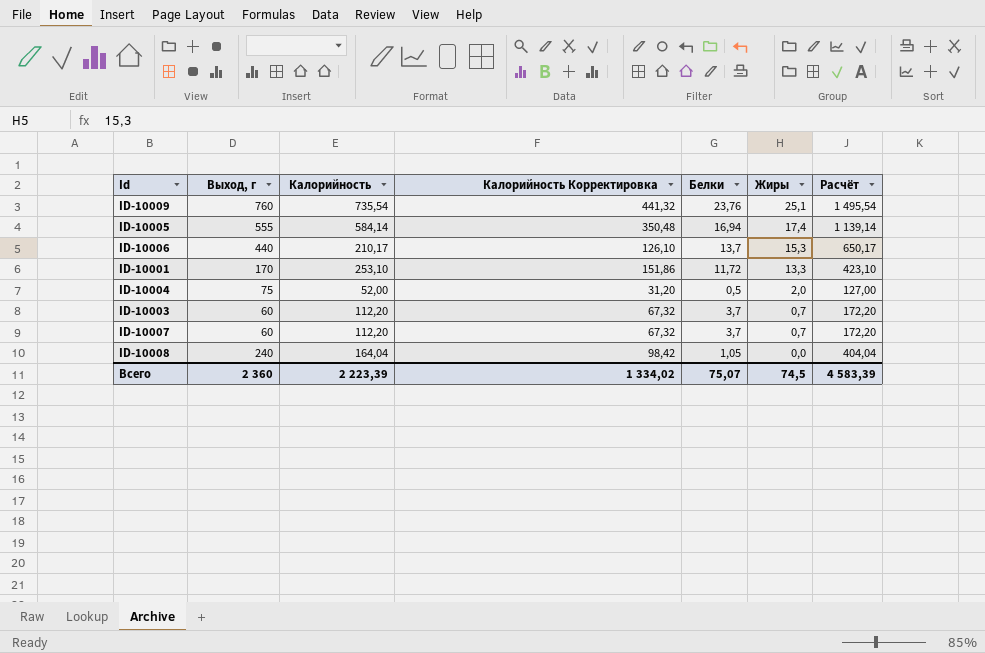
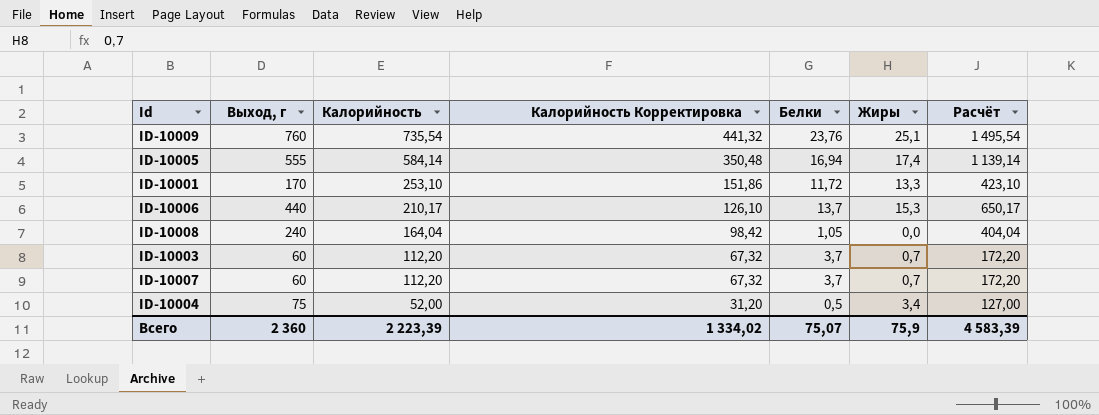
row order: Жиры descending -> Калорийность descending
ID-10004 | Жиры: 2,0 -> 3,4
Всего | Жиры: 74,5 -> 75,9

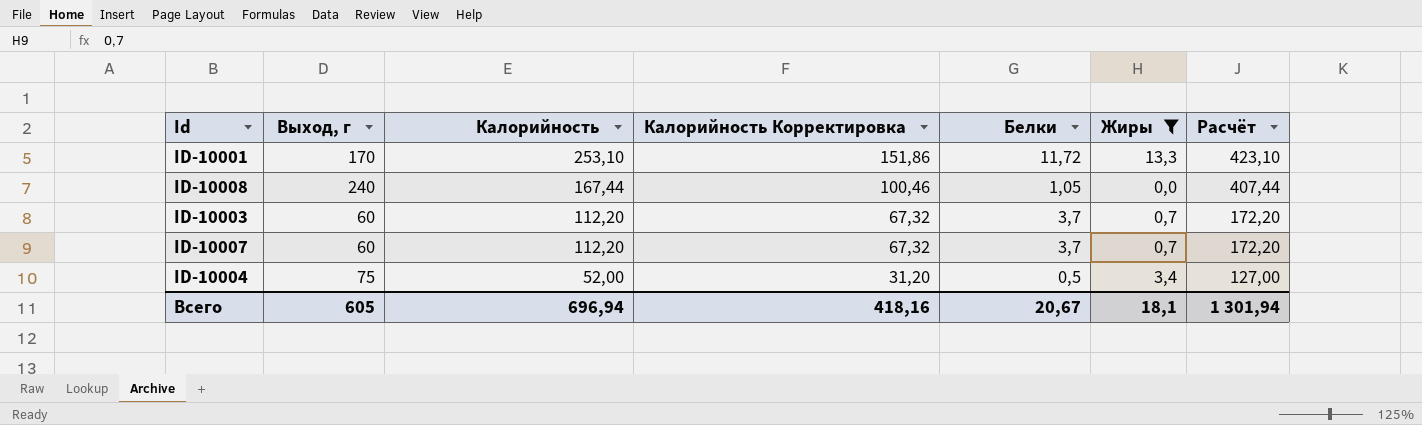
filter: none -> Жиры <= 13,3
ID-10008 | Калорийность: 164,04 -> 167,44
ID-10008 | Калорийность Корректировка: 98,42 -> 100,46
ID-10008 | Расчёт: 404,04 -> 407,44
Всего | Выход, г: 2 360 -> 605
Всего | Калорийность: 2 223,39 -> 696,94
Всего | Калорийность Корректировка: 1 334,02 -> 418,16
Всего | Белки: 75,07 -> 20,67
Всего | Жиры: 75,9 -> 18,1
Всего | Расчёт: 4 583,39 -> 1 301,94

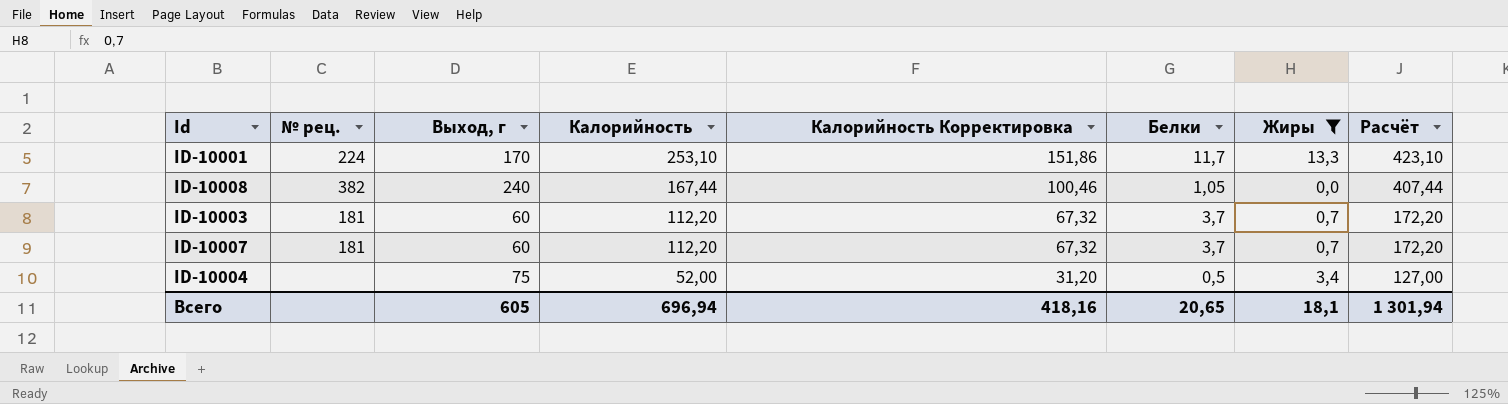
column № рец. | position: none -> 2
ID-10001 | Белки: 11,72 -> 11,7
Всего | Белки: 20,67 -> 20,65

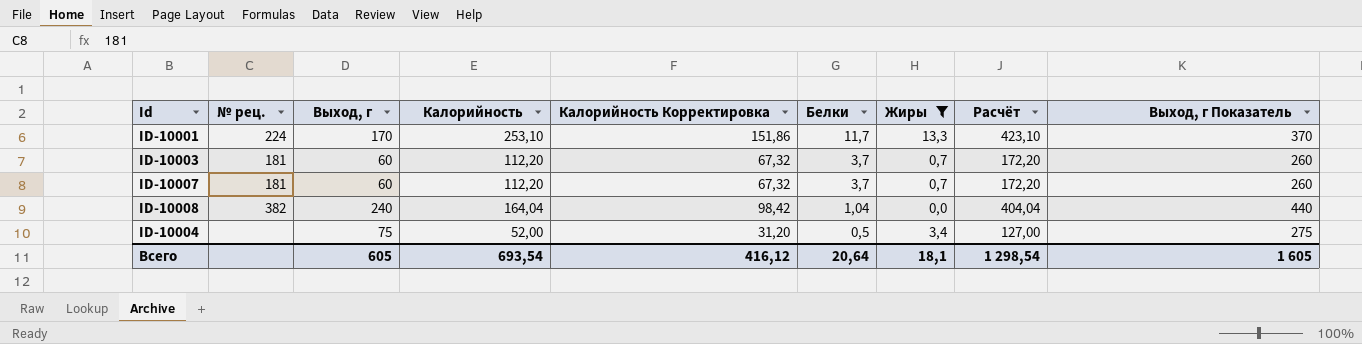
row order: Калорийность descending -> Белки descending
column Выход, г Показатель | formula: none -> [Выход, г] + 200
ID-10008 | Калорийность: 167,44 -> 164,04
ID-10008 | Калорийность Корректировка: 100,46 -> 98,42
ID-10008 | Белки: 1,05 -> 1,04
ID-10008 | Расчёт: 407,44 -> 404,04
Всего | Калорийность: 696,94 -> 693,54
Всего | Калорийность Корректировка: 418,16 -> 416,12
Всего | Белки: 20,65 -> 20,64
Всего | Расчёт: 1 301,94 -> 1 298,54

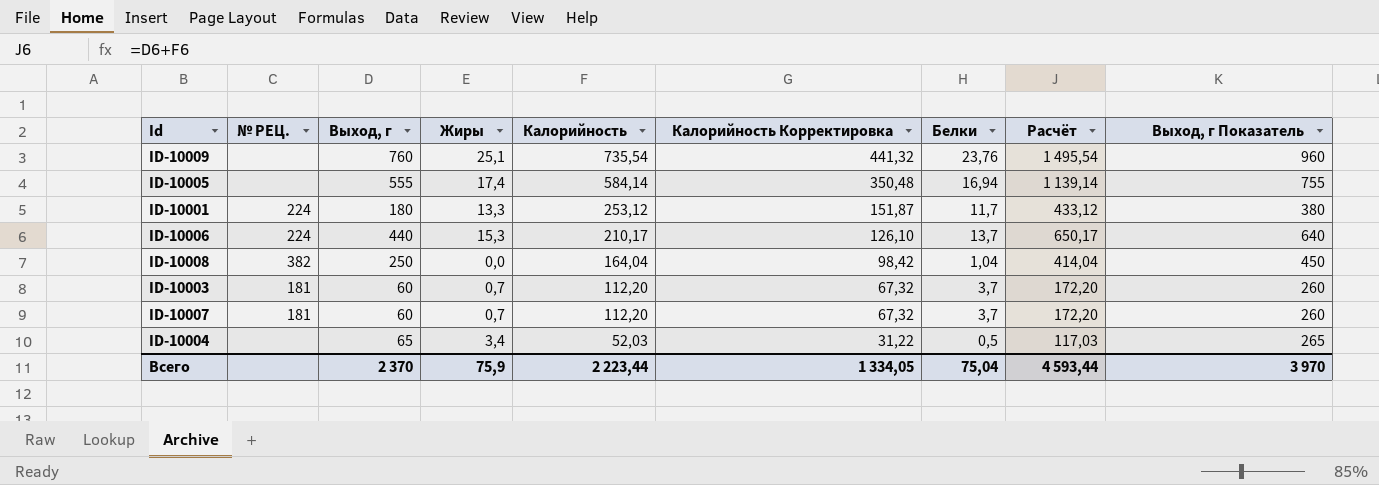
filter: Жиры <= 13,3 -> none
row order: Белки descending -> Калорийность descending
column name: № рец. -> № РЕЦ.
column Жиры | position: 7 -> 4
ID-10001 | Выход, г: 170 -> 180
ID-10001 | Калорийность: 253,10 -> 253,12
ID-10001 | Калорийность Корректировка: 151,86 -> 151,87
ID-10001 | Расчёт: 423,10 -> 433,12
ID-10001 | Выход, г Показатель: 370 -> 380
ID-10008 | Выход, г: 240 -> 250
ID-10008 | Расчёт: 404,04 -> 414,04
ID-10008 | Выход, г Показатель: 440 -> 450
ID-10004 | Выход, г: 75 -> 65
ID-10004 | Калорийность: 52,00 -> 52,03
ID-10004 | Калорийность Корректировка: 31,20 -> 31,22
ID-10004 | Расчёт: 127,00 -> 117,03
ID-10004 | Выход, г Показатель: 275 -> 265
Всего | Выход, г: 605 -> 2 370
Всего | Жиры: 18,1 -> 75,9
Всего | Калорийность: 693,54 -> 2 223,44
Всего | Калорийность Корректировка: 416,12 -> 1 334,05
Всего | Белки: 20,64 -> 75,04
Всего | Расчёт: 1 298,54 -> 4 593,44
Всего | Выход, г Показатель: 1 605 -> 3 970

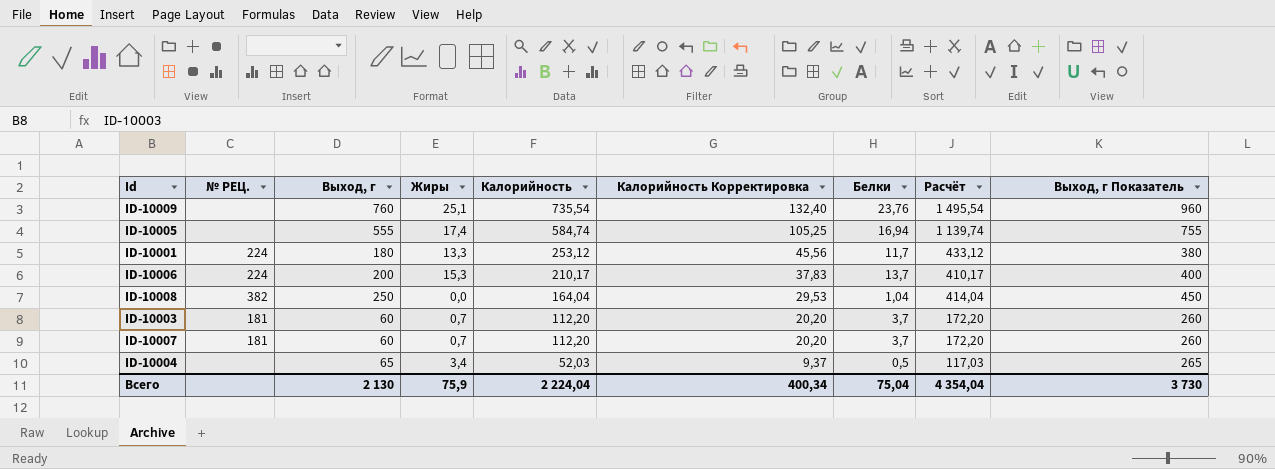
column Калорийность Корректировка | formula: [Калорийность] * 0,6 -> [Калорийность] * 0,18
ID-10005 | Калорийность: 584,14 -> 584,74
ID-10005 | Расчёт: 1 139,14 -> 1 139,74
ID-10006 | Выход, г: 440 -> 200
ID-10006 | Расчёт: 650,17 -> 410,17
ID-10006 | Выход, г Показатель: 640 -> 400
Всего | Выход, г: 2 370 -> 2 130
Всего | Калорийность: 2 223,44 -> 2 224,04
Всего | Калорийность Корректировка: 1 334,05 -> 400,34
Всего | Расчёт: 4 593,44 -> 4 354,04
Всего | Выход, г Показатель: 3 970 -> 3 730

